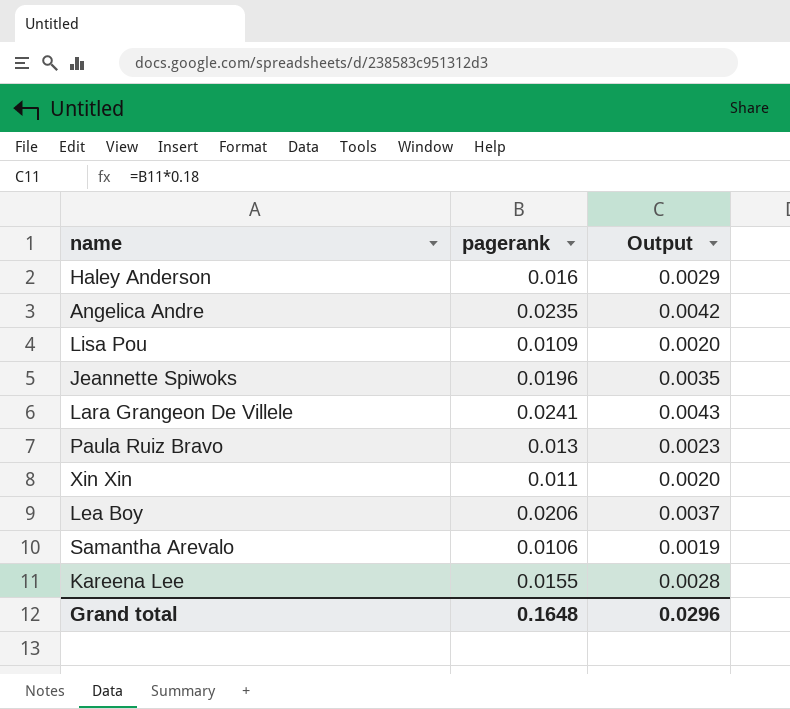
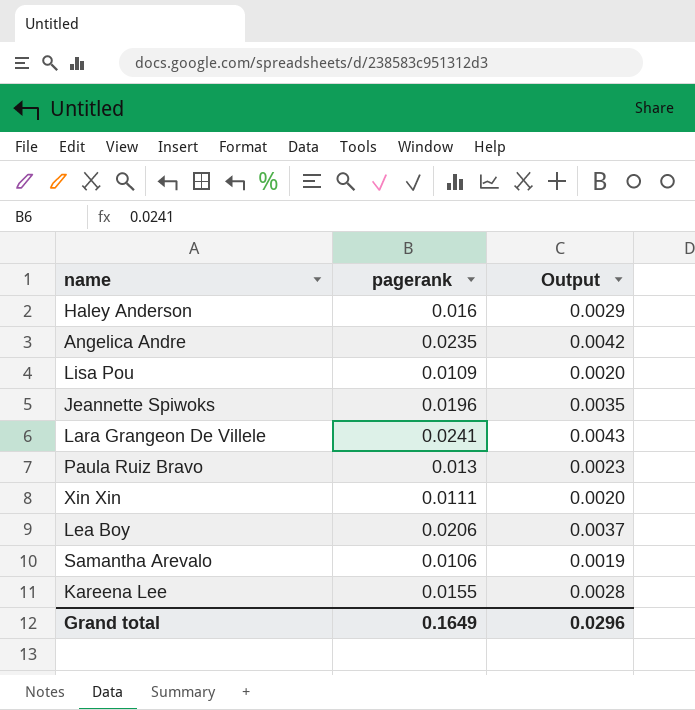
Xin Xin | pagerank: 0.011 -> 0.0111
Grand total | pagerank: 0.1648 -> 0.1649

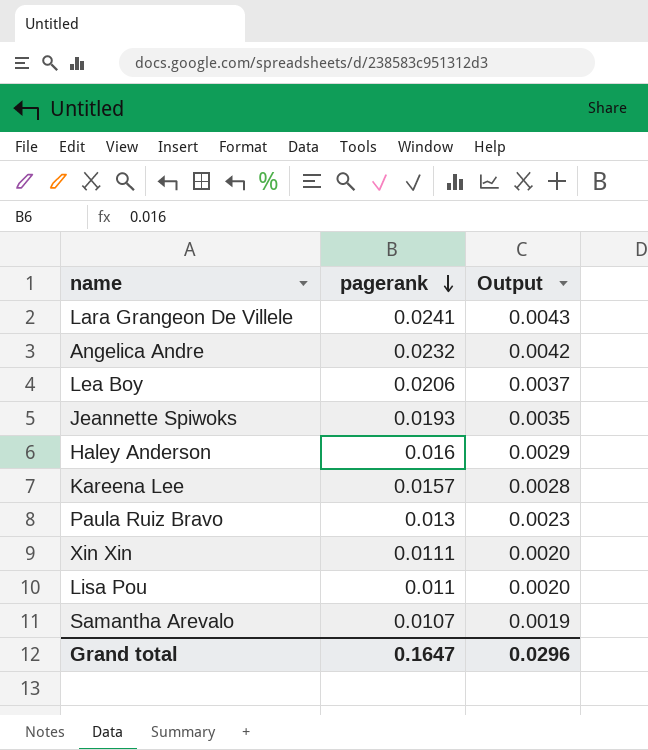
row order: none -> pagerank descending
Angelica Andre | pagerank: 0.0235 -> 0.0232
Jeannette Spiwoks | pagerank: 0.0196 -> 0.0193
Kareena Lee | pagerank: 0.0155 -> 0.0157
Lisa Pou | pagerank: 0.0109 -> 0.011
Samantha Arevalo | pagerank: 0.0106 -> 0.0107
Grand total | pagerank: 0.1649 -> 0.1647

